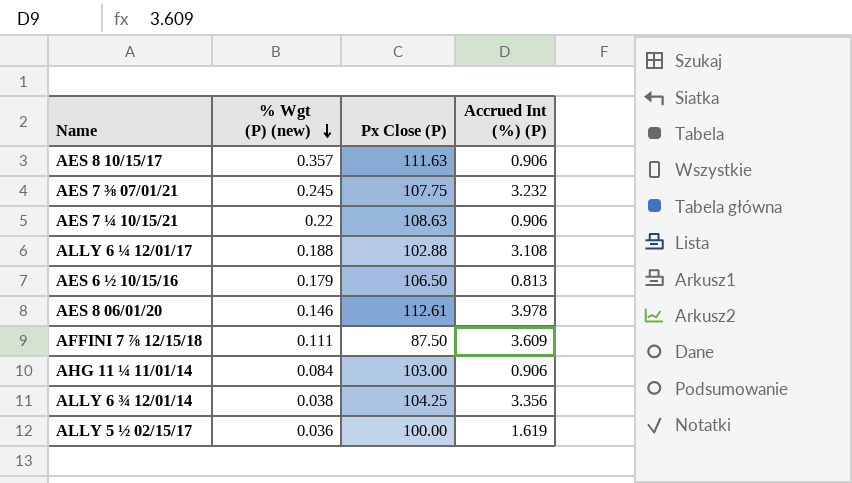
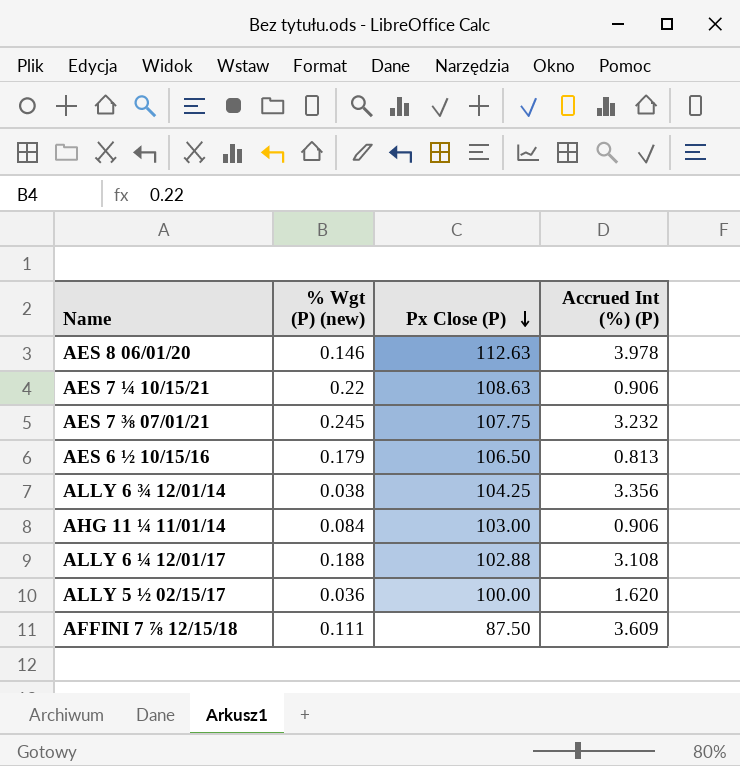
row order: % Wgt (P) (new) descending -> Px Close (P) descending
row AES 8 10/15/17: 0.357 | 111.63 | 0.906 -> none
AES 8 06/01/20 | Px Close (P): 112.61 -> 112.63
ALLY 5 ½ 02/15/17 | Accrued Int (%) (P): 1.619 -> 1.620

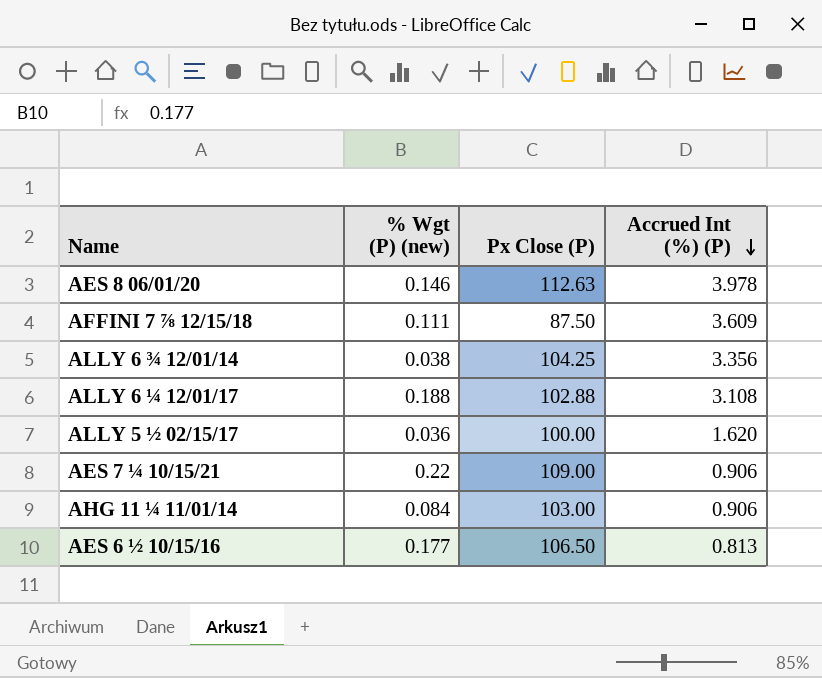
row order: Px Close (P) descending -> Accrued Int (%) (P) descending
row AES 7 ⅜ 07/01/21: 0.245 | 107.75 | 3.232 -> none
AES 7 ¼ 10/15/21 | Px Close (P): 108.63 -> 109.00
AES 6 ½ 10/15/16 | % Wgt (P) (new): 0.179 -> 0.177

